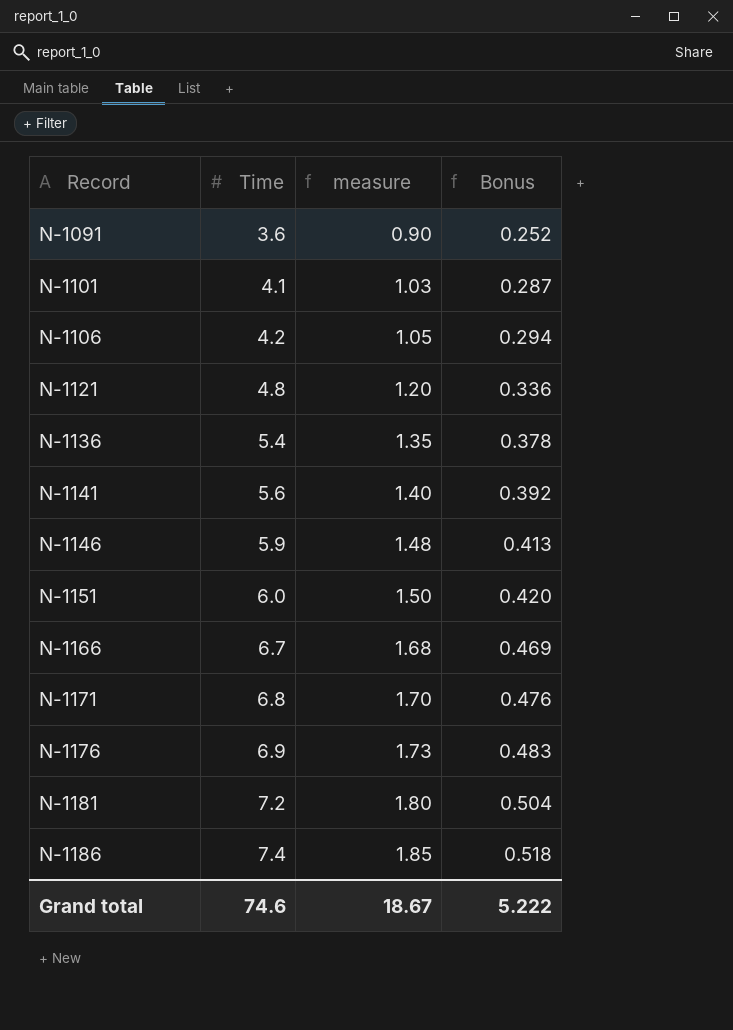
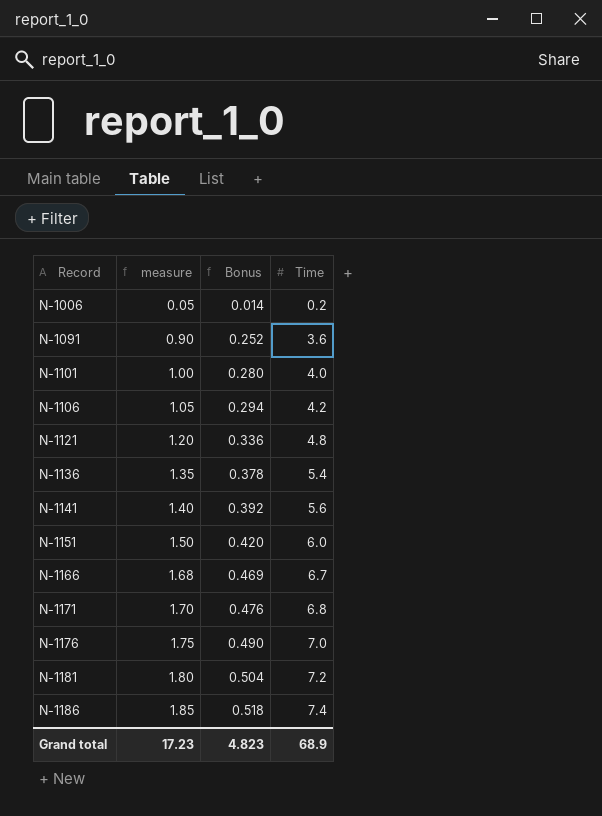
column Time | position: 2 -> 4
row N-1146: 5.9 | 1.48 | 0.413 -> none
row N-1006: none -> 0.05 | 0.014 | 0.2
N-1101 | measure: 1.03 -> 1.00
N-1101 | Bonus: 0.287 -> 0.280
N-1101 | Time: 4.1 -> 4.0
N-1176 | measure: 1.73 -> 1.75
N-1176 | Bonus: 0.483 -> 0.490
N-1176 | Time: 6.9 -> 7.0
Grand total | measure: 18.67 -> 17.23
Grand total | Bonus: 5.222 -> 4.823
Grand total | Time: 74.6 -> 68.9

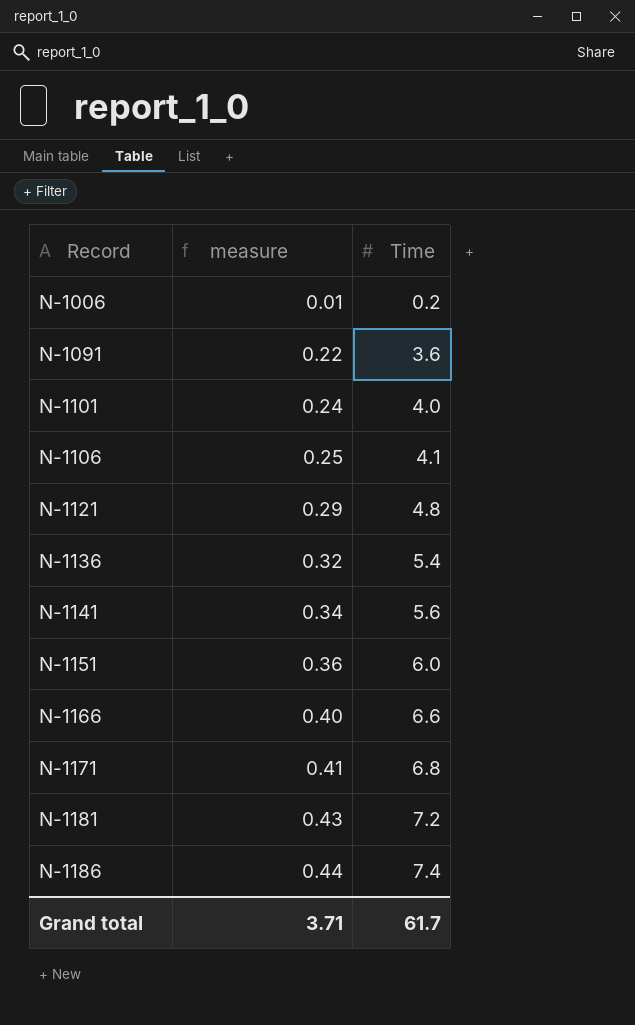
column Bonus | formula: [Time] * 0.07 -> none
column measure | formula: [Time] * 0.25 -> [Time] * 0.06
row N-1176: 1.75 | 0.490 | 7.0 -> none
N-1106 | Time: 4.2 -> 4.1
N-1166 | Time: 6.7 -> 6.6
Grand total | measure: 17.23 -> 3.71
Grand total | Time: 68.9 -> 61.7

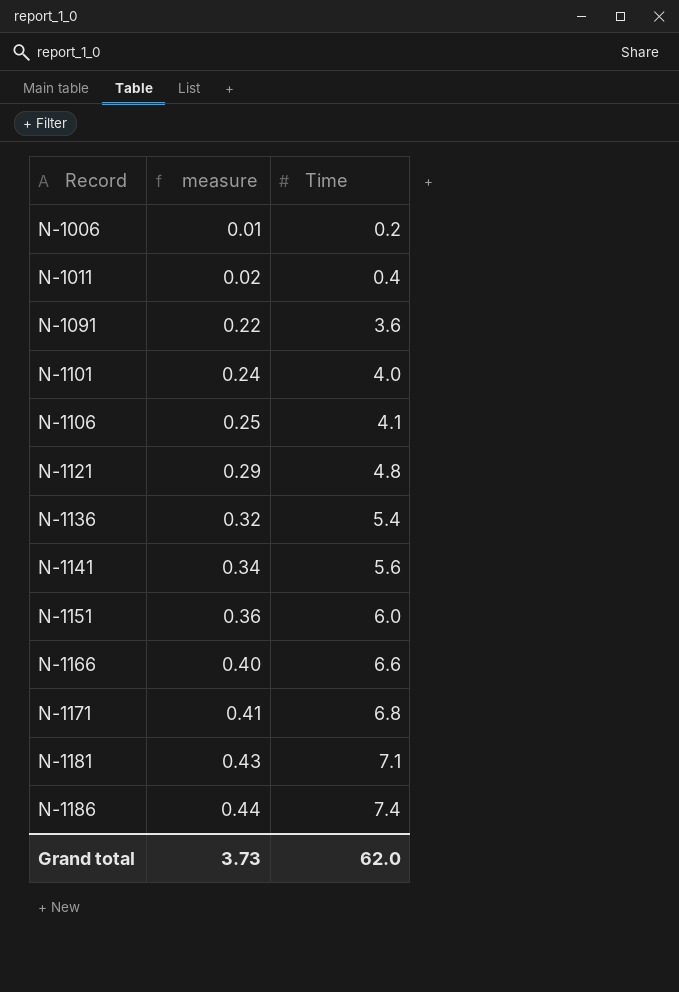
row N-1011: none -> 0.02 | 0.4
N-1181 | Time: 7.2 -> 7.1
Grand total | measure: 3.71 -> 3.73
Grand total | Time: 61.7 -> 62.0

